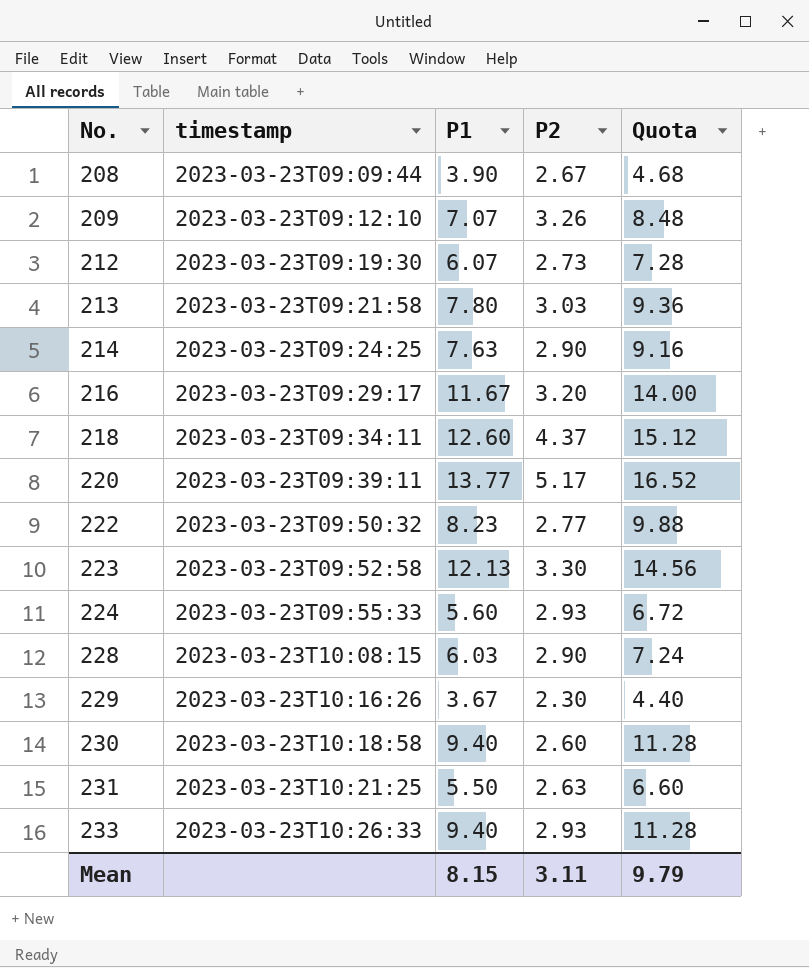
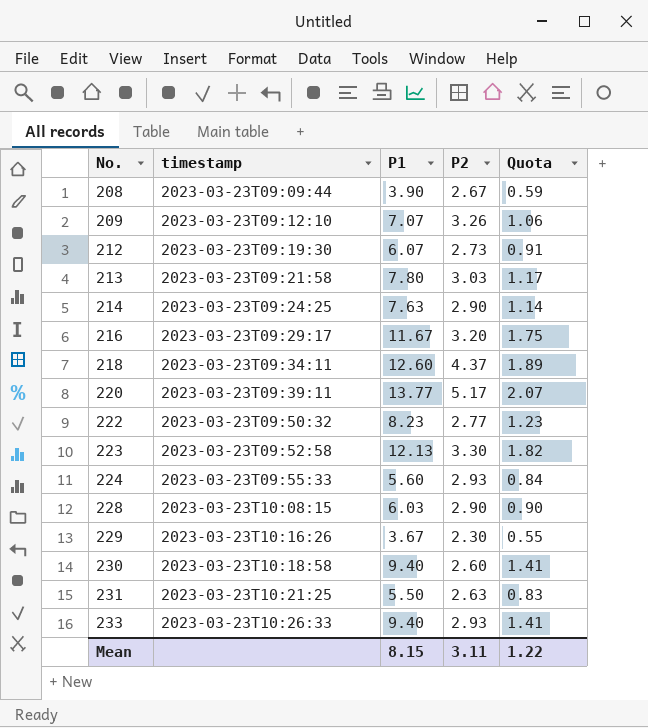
column Quota | formula: [P1] * 1.2 -> [P1] * 0.15
Mean | Quota: 9.79 -> 1.22

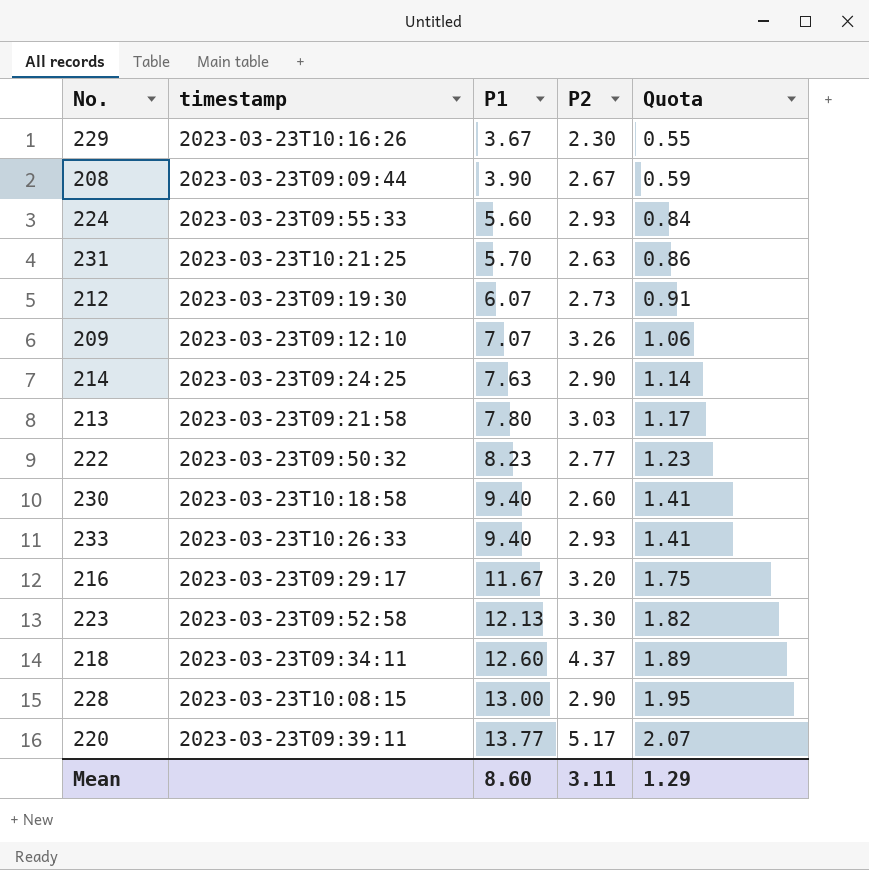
row order: No. ascending -> P1 ascending
231 | P1: 5.50 -> 5.70
231 | Quota: 0.83 -> 0.86
228 | P1: 6.03 -> 13.00
228 | Quota: 0.90 -> 1.95
Mean | P1: 8.15 -> 8.60
Mean | Quota: 1.22 -> 1.29

